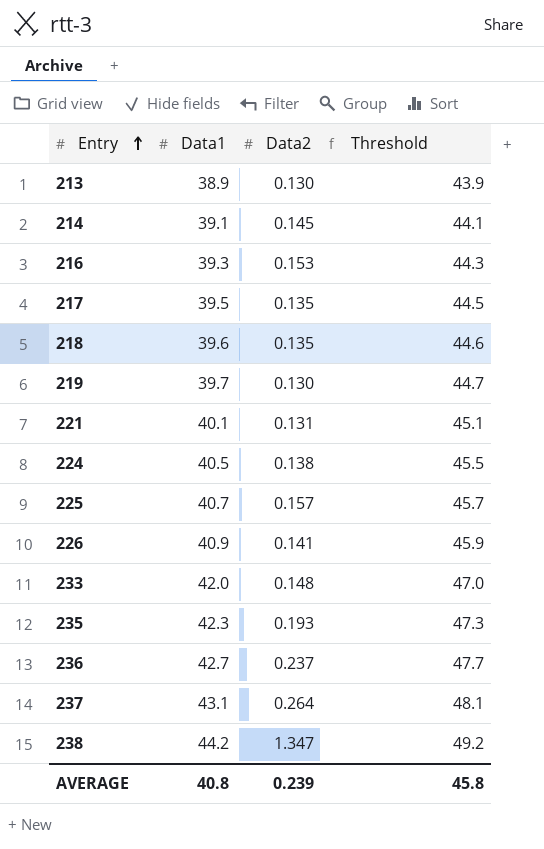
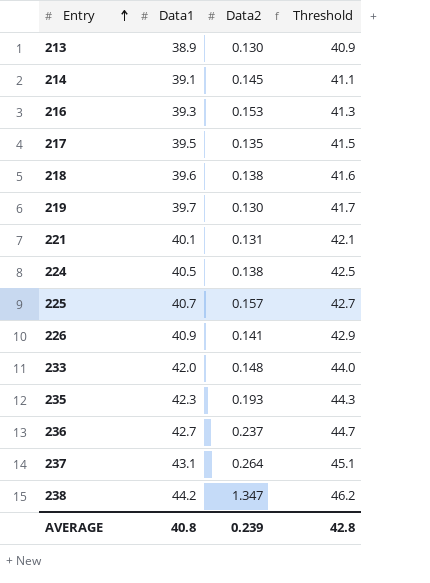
column Threshold | formula: [Data1] + 5 -> [Data1] + 2
218 | Data2: 0.135 -> 0.138
AVERAGE | Threshold: 45.8 -> 42.8

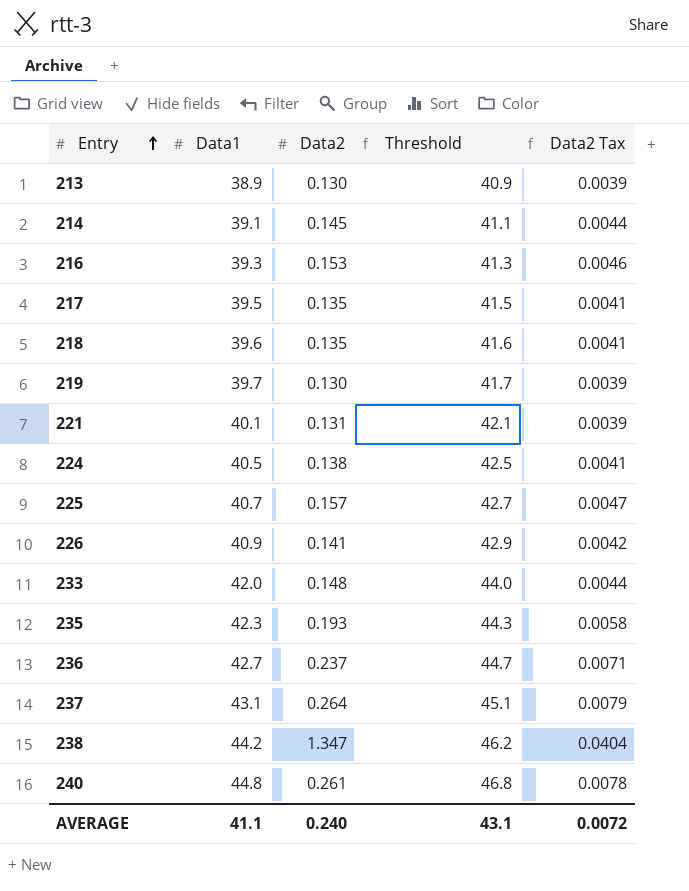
column Data2 Tax | formula: none -> [Data2] * 0.03
218 | Data2: 0.138 -> 0.135
row 240: none -> 44.8 | 0.261 | 46.8 | 0.0078
AVERAGE | Data1: 40.8 -> 41.1
AVERAGE | Data2: 0.239 -> 0.240
AVERAGE | Threshold: 42.8 -> 43.1

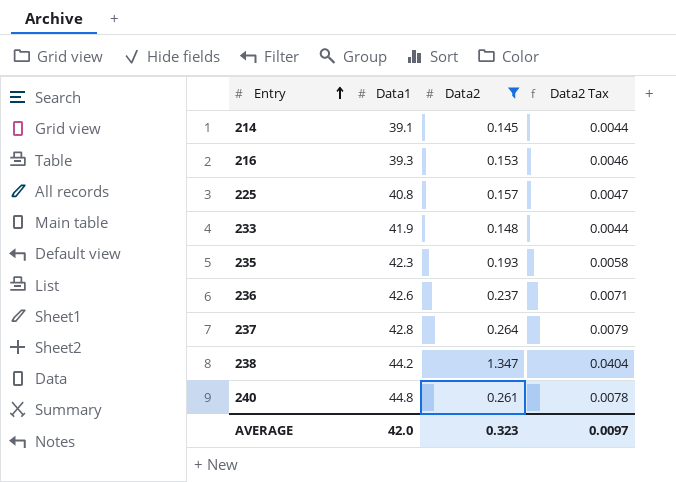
filter: none -> Data2 >= 0.145
column Threshold | formula: [Data1] + 2 -> none
225 | Data1: 40.7 -> 40.8
233 | Data1: 42.0 -> 41.9
236 | Data1: 42.7 -> 42.6
237 | Data1: 43.1 -> 42.8
AVERAGE | Data1: 41.1 -> 42.0
AVERAGE | Data2: 0.240 -> 0.323
AVERAGE | Data2 Tax: 0.0072 -> 0.0097

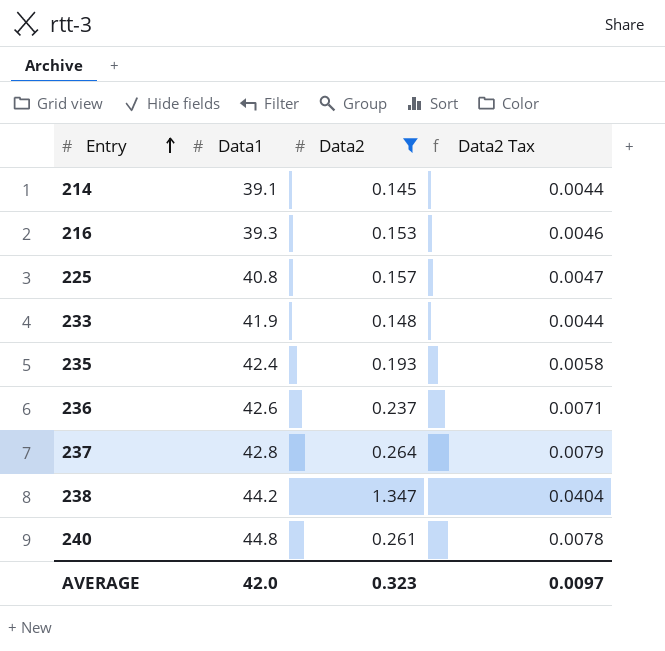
235 | Data1: 42.3 -> 42.4

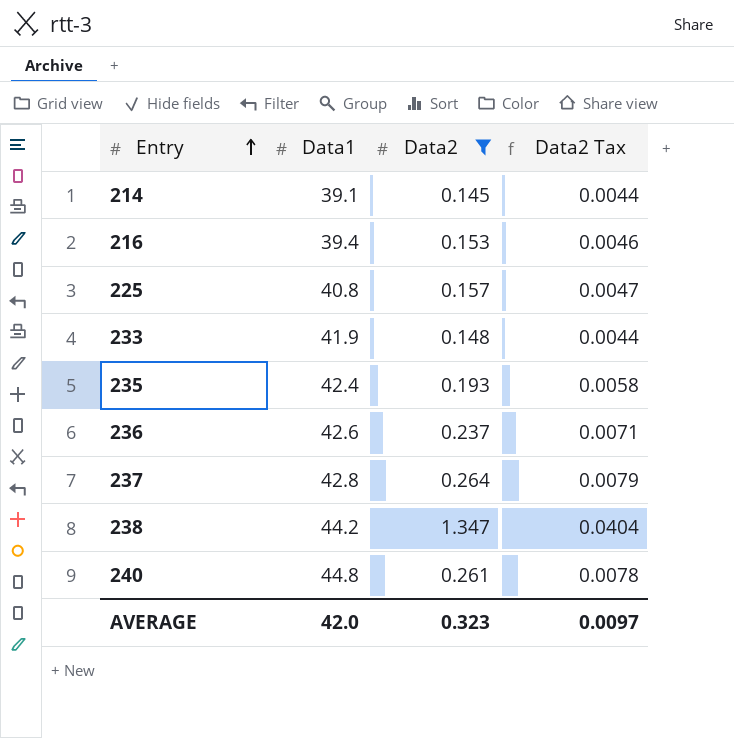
216 | Data1: 39.3 -> 39.4

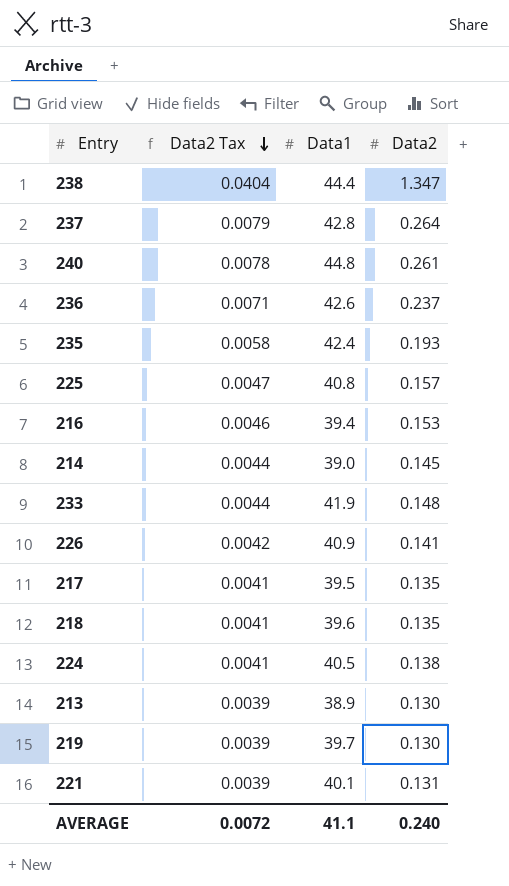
filter: Data2 >= 0.145 -> none
row order: Entry ascending -> Data2 Tax descending
column Data2 Tax | position: 4 -> 2
238 | Data1: 44.2 -> 44.4
214 | Data1: 39.1 -> 39.0
AVERAGE | Data2 Tax: 0.0097 -> 0.0072
AVERAGE | Data1: 42.0 -> 41.1
AVERAGE | Data2: 0.323 -> 0.240

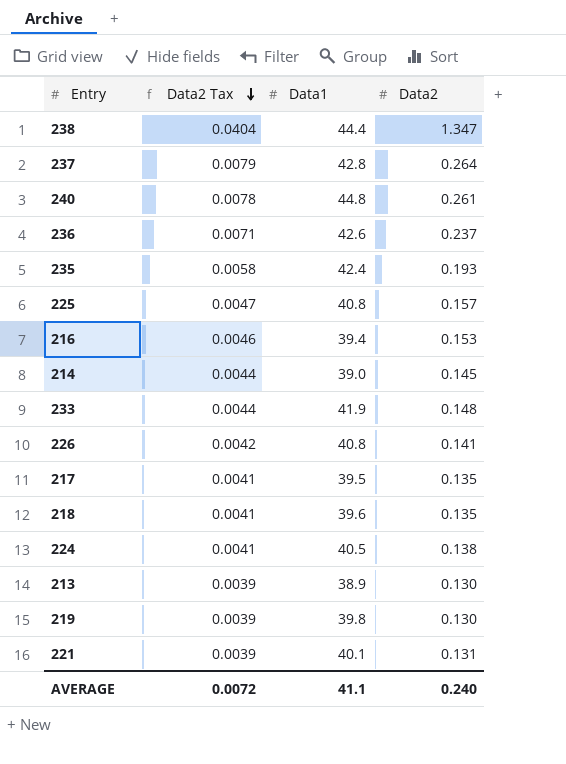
226 | Data1: 40.9 -> 40.8
219 | Data1: 39.7 -> 39.8

